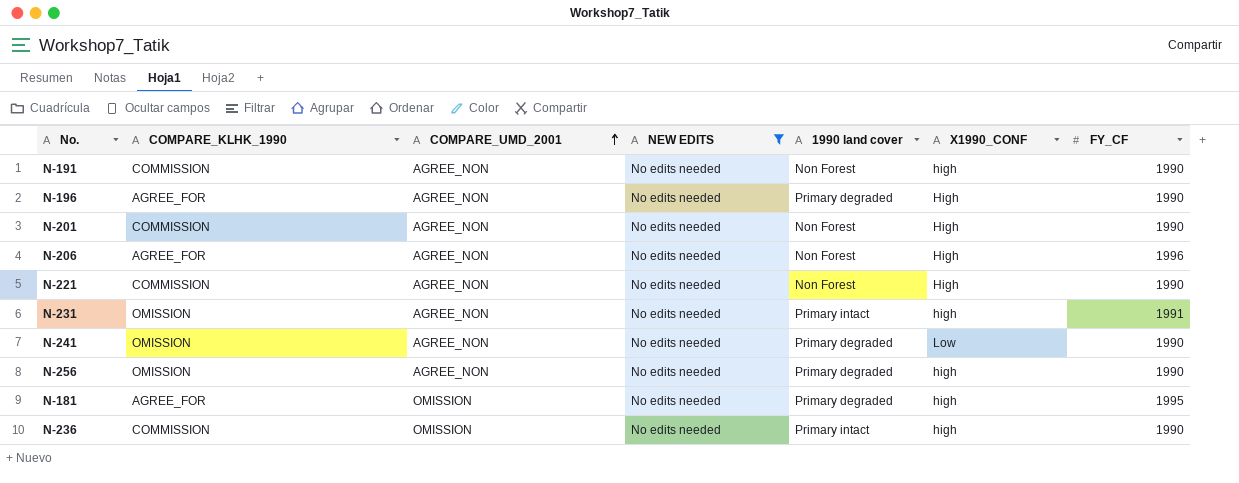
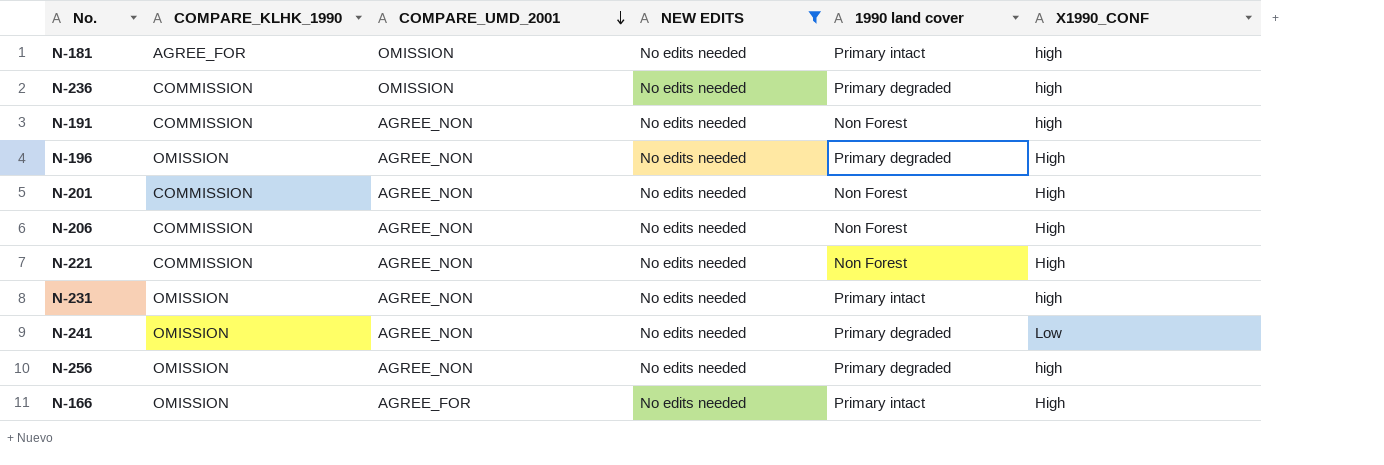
row order: COMPARE_UMD_2001 ascending -> COMPARE_UMD_2001 descending
column FY_CF | position: 7 -> none
N-181 | 1990 land cover: Primary degraded -> Primary intact
N-236 | 1990 land cover: Primary intact -> Primary degraded
N-196 | COMPARE_KLHK_1990: AGREE_FOR -> OMISSION
N-206 | COMPARE_KLHK_1990: AGREE_FOR -> COMMISSION
row N-166: none -> OMISSION | AGREE_FOR | No edits needed | Primary intact | High

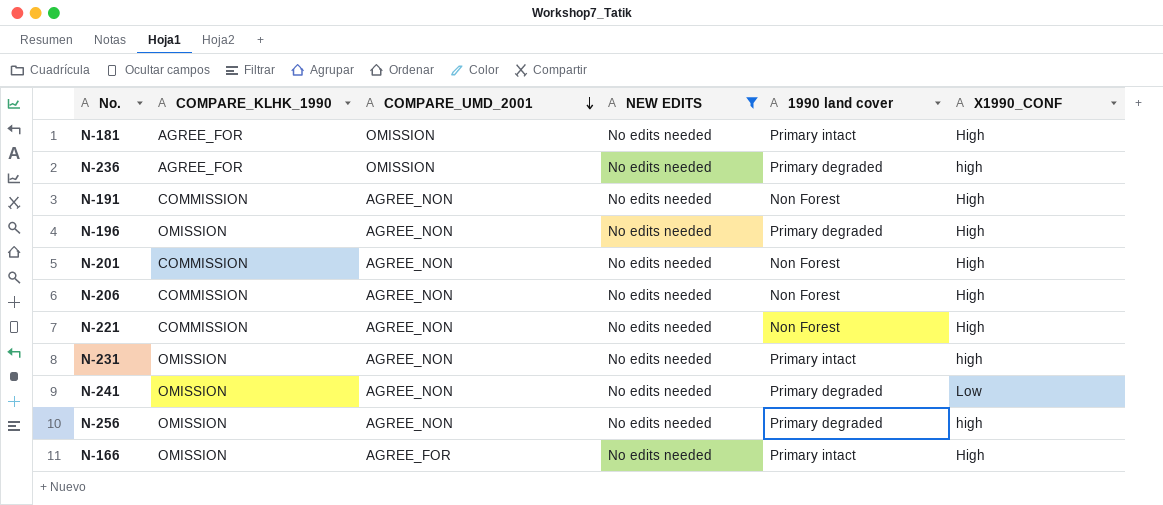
N-181 | X1990_CONF: high -> High
N-236 | COMPARE_KLHK_1990: COMMISSION -> AGREE_FOR
N-191 | X1990_CONF: high -> High

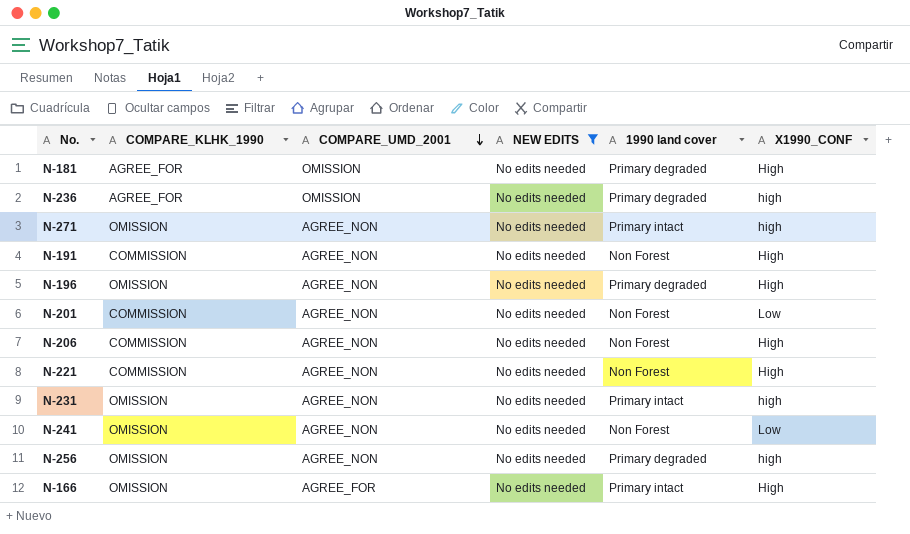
N-181 | 1990 land cover: Primary intact -> Primary degraded
row N-271: none -> OMISSION | AGREE_NON | No edits needed | Primary intact | high
N-201 | X1990_CONF: High -> Low
N-241 | 1990 land cover: Primary degraded -> Non Forest

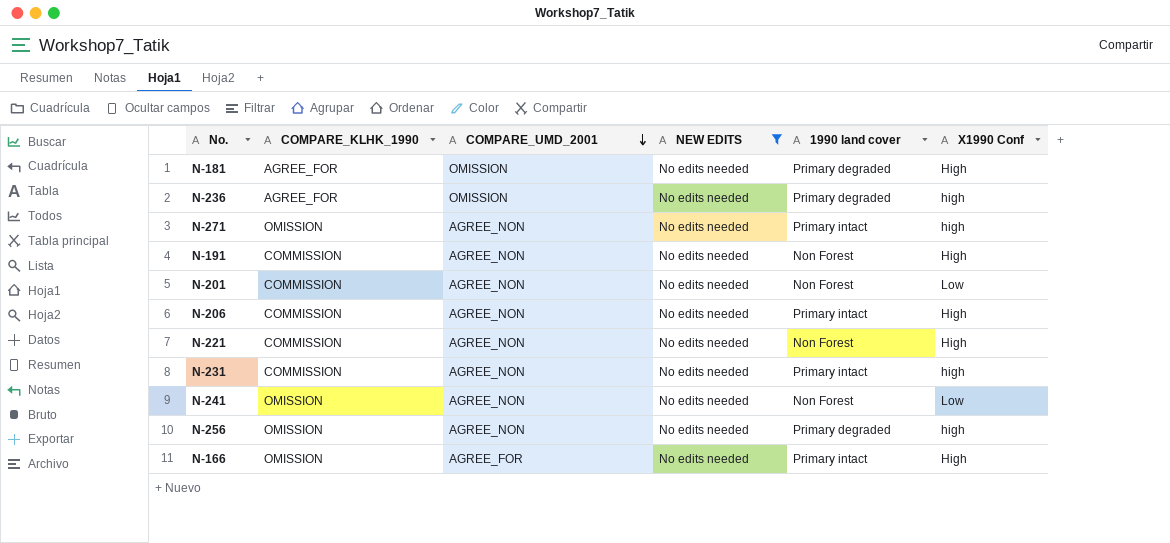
column name: X1990_CONF -> X1990 Conf
row N-196: OMISSION | AGREE_NON | No edits needed | Primary degraded | High -> none
N-206 | 1990 land cover: Non Forest -> Primary intact
N-231 | COMPARE_KLHK_1990: OMISSION -> COMMISSION

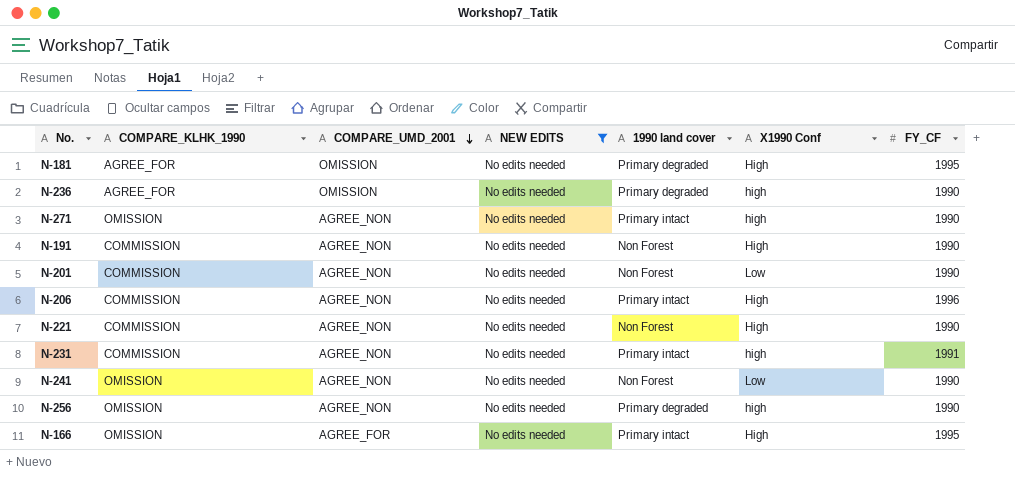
column FY_CF | position: none -> 7

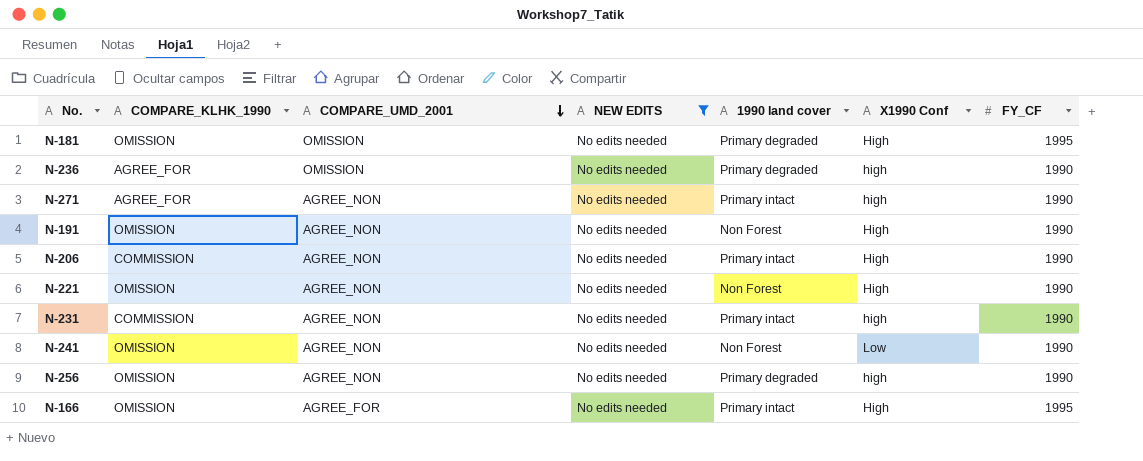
row N-201: COMMISSION | AGREE_NON | No edits needed | Non Forest | Low | 1990 -> none
N-181 | COMPARE_KLHK_1990: AGREE_FOR -> OMISSION
N-271 | COMPARE_KLHK_1990: OMISSION -> AGREE_FOR
N-191 | COMPARE_KLHK_1990: COMMISSION -> OMISSION
N-206 | FY_CF: 1996 -> 1990
N-221 | COMPARE_KLHK_1990: COMMISSION -> OMISSION
N-231 | FY_CF: 1991 -> 1990

